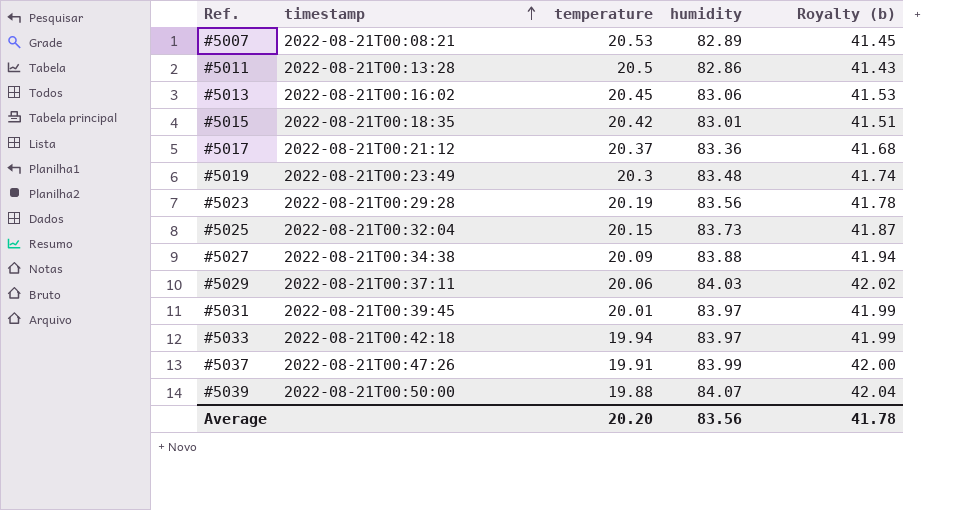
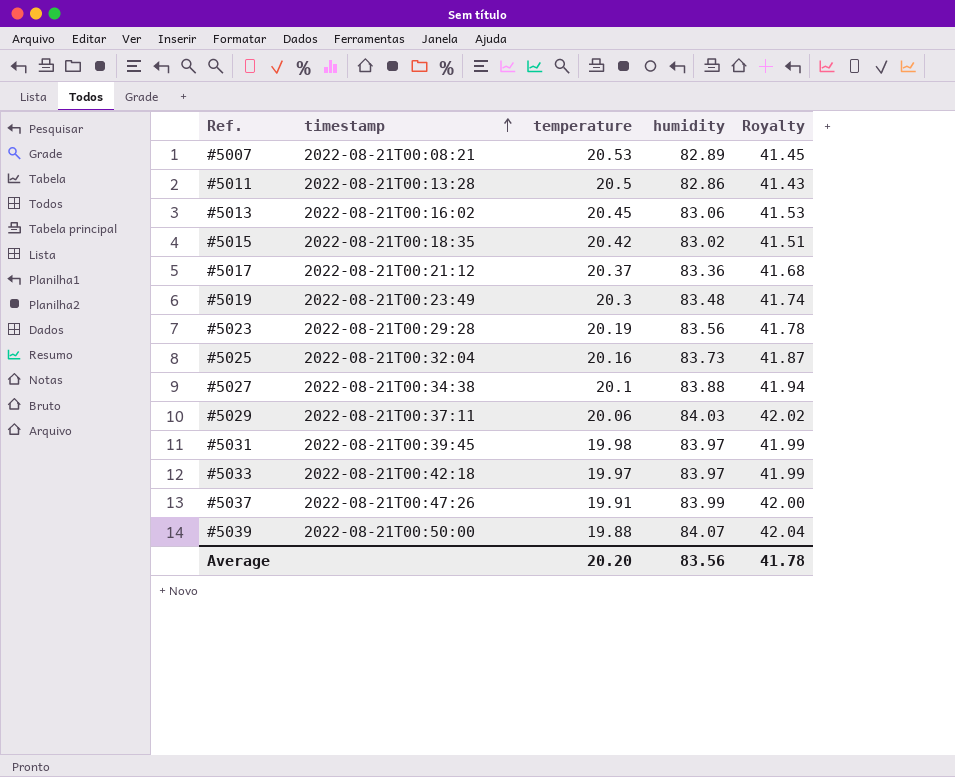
column name: Royalty (b) -> Royalty
#5015 | humidity: 83.01 -> 83.02
#5025 | temperature: 20.15 -> 20.16
#5027 | temperature: 20.09 -> 20.1
#5031 | temperature: 20.01 -> 19.98
#5033 | temperature: 19.94 -> 19.97

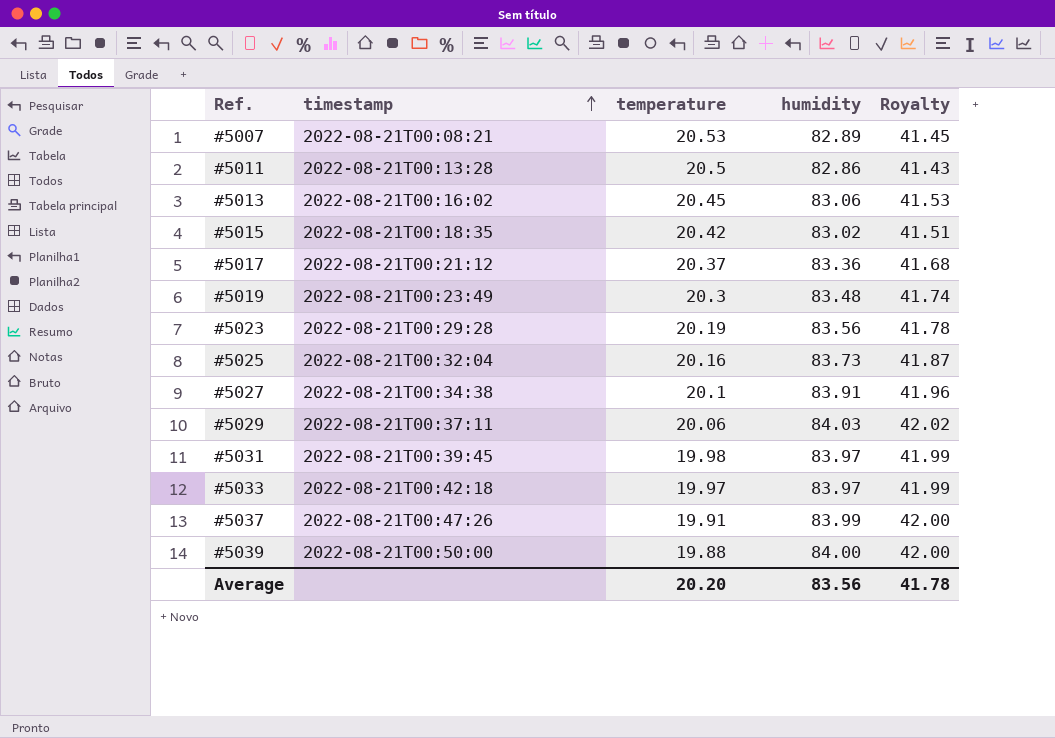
#5027 | humidity: 83.88 -> 83.91
#5027 | Royalty: 41.94 -> 41.96
#5039 | humidity: 84.07 -> 84.00
#5039 | Royalty: 42.04 -> 42.00

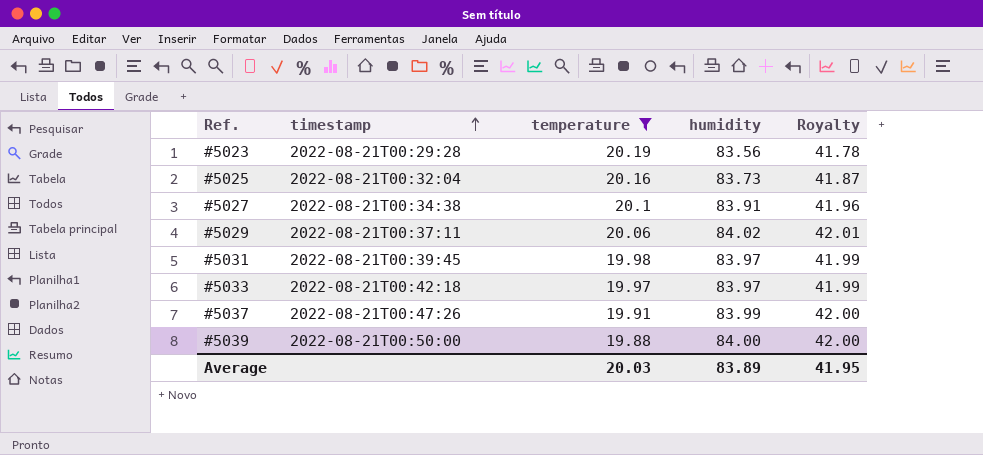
filter: none -> temperature <= 20.19
#5029 | humidity: 84.03 -> 84.02
#5029 | Royalty: 42.02 -> 42.01
Average | temperature: 20.20 -> 20.03
Average | humidity: 83.56 -> 83.89
Average | Royalty: 41.78 -> 41.95

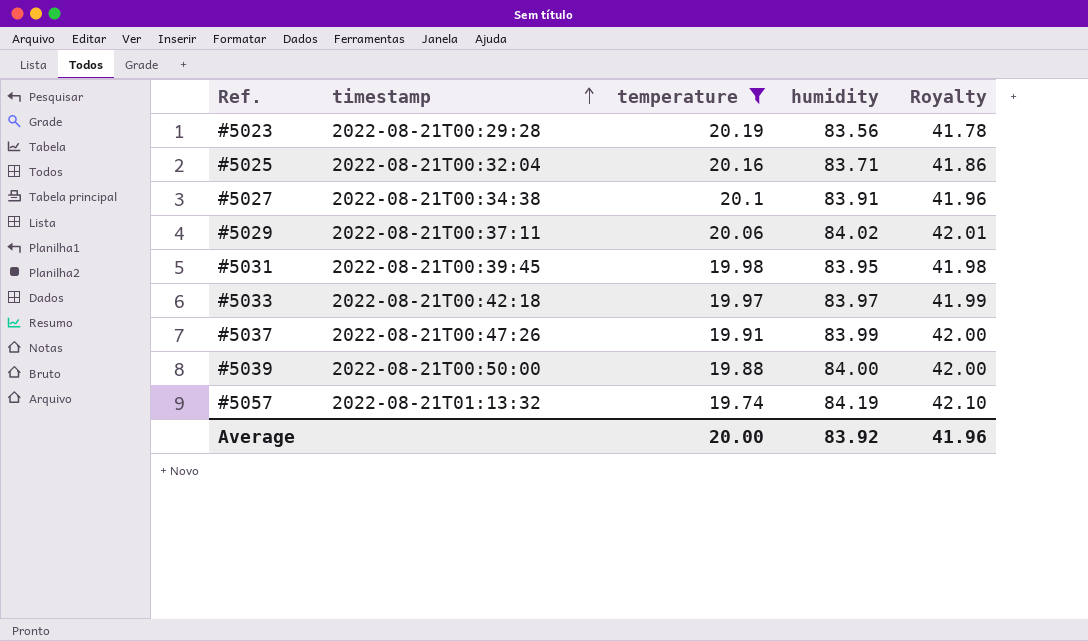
#5025 | humidity: 83.73 -> 83.71
#5025 | Royalty: 41.87 -> 41.86
#5031 | humidity: 83.97 -> 83.95
#5031 | Royalty: 41.99 -> 41.98
row #5057: none -> 2022-08-21T01:13:32 | 19.74 | 84.19 | 42.10
Average | temperature: 20.03 -> 20.00
Average | humidity: 83.89 -> 83.92
Average | Royalty: 41.95 -> 41.96

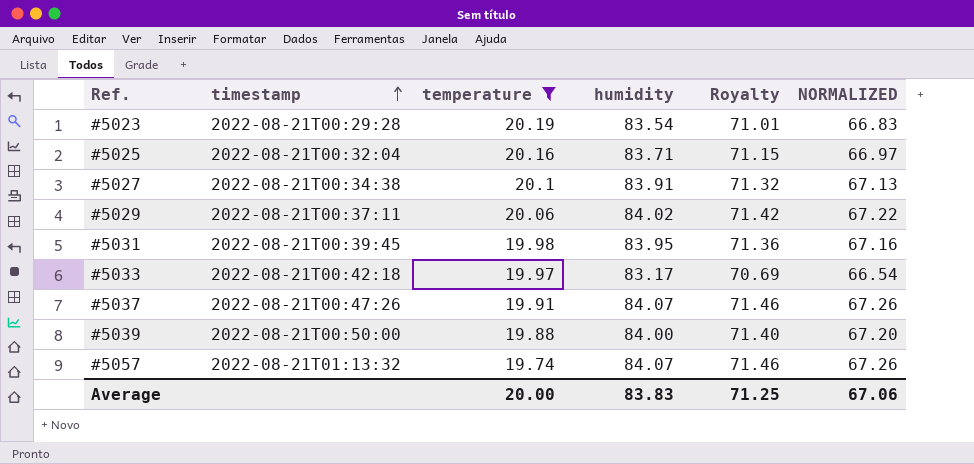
column Royalty | formula: [humidity] * 0.5 -> [humidity] * 0.85
column NORMALIZED | formula: none -> [humidity] * 0.8
#5023 | humidity: 83.56 -> 83.54
#5033 | humidity: 83.97 -> 83.17
#5037 | humidity: 83.99 -> 84.07
#5057 | humidity: 84.19 -> 84.07
Average | humidity: 83.92 -> 83.83
Average | Royalty: 41.96 -> 71.25

